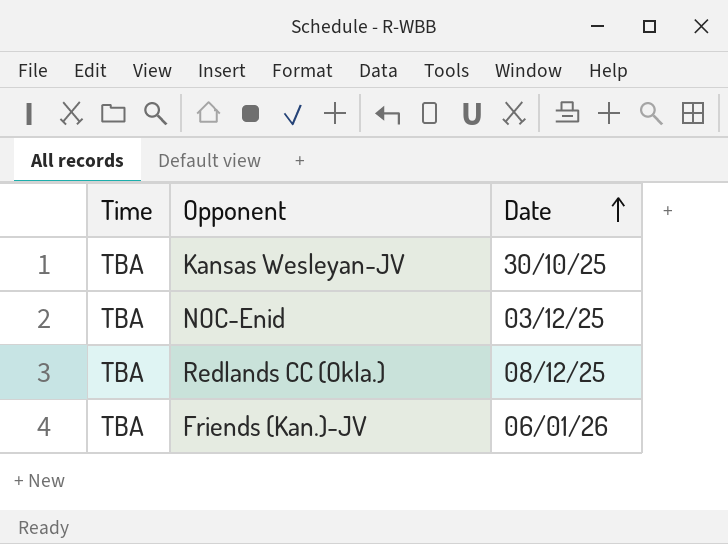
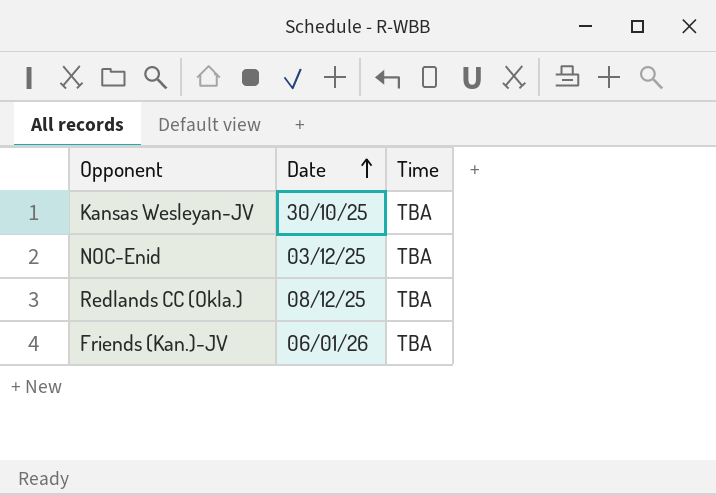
column Time | position: 1 -> 3

